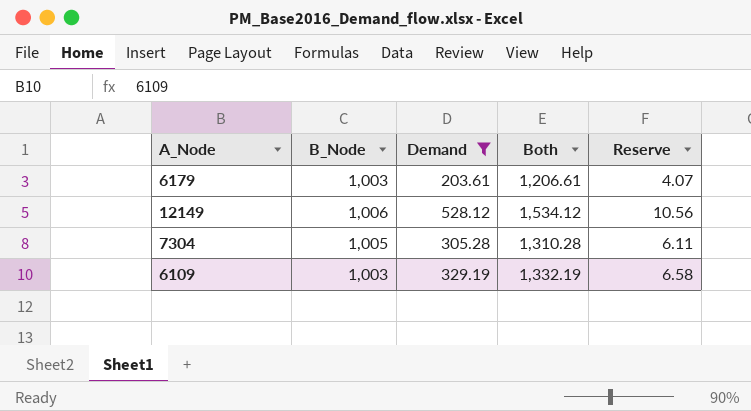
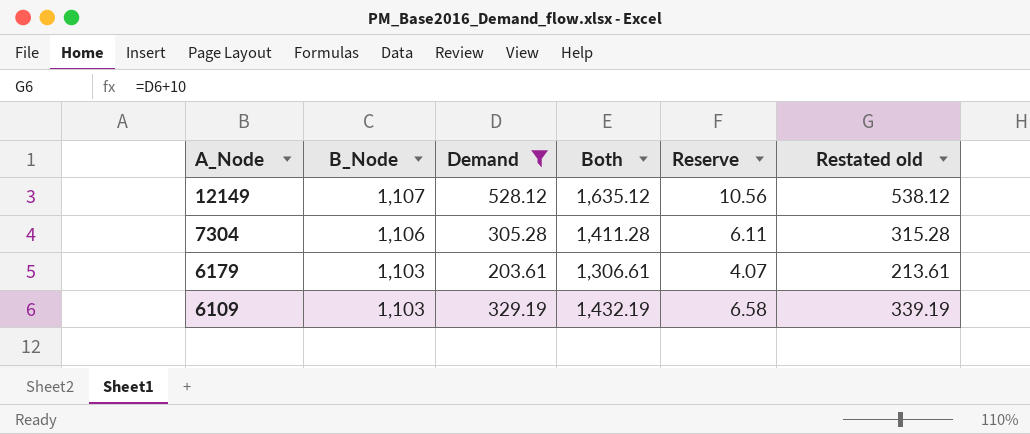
row order: none -> A_Node descending
column Restated old | formula: none -> [Demand] + 10
12149 | B_Node: 1,006 -> 1,107
12149 | Both: 1,534.12 -> 1,635.12
7304 | B_Node: 1,005 -> 1,106
7304 | Both: 1,310.28 -> 1,411.28
6179 | B_Node: 1,003 -> 1,103
6179 | Both: 1,206.61 -> 1,306.61
6109 | B_Node: 1,003 -> 1,103
6109 | Both: 1,332.19 -> 1,432.19

